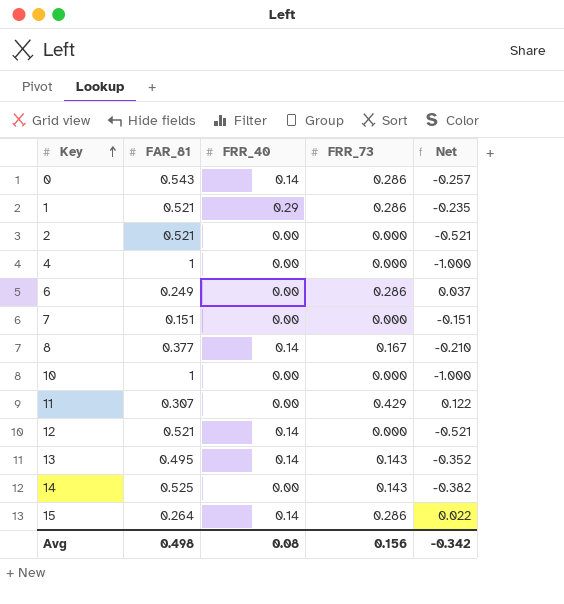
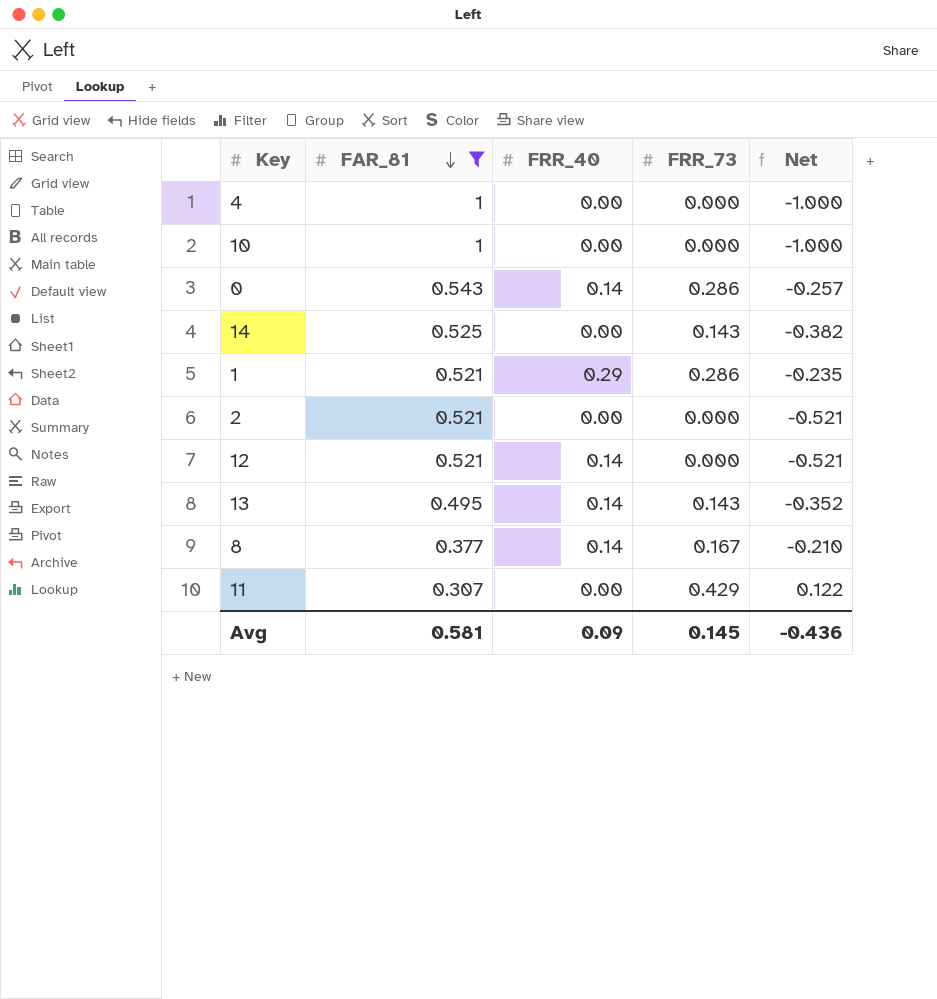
filter: none -> FAR_81 >= 0.307
row order: Key ascending -> FAR_81 descending
Avg | FAR_81: 0.498 -> 0.581
Avg | FRR_40: 0.08 -> 0.09
Avg | FRR_73: 0.156 -> 0.145
Avg | Net: -0.342 -> -0.436

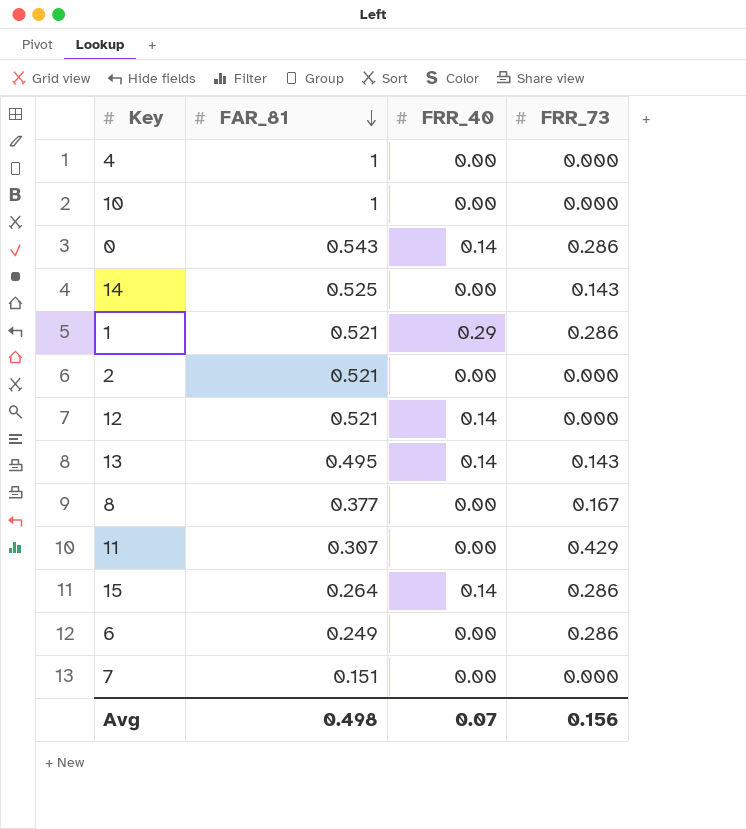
filter: FAR_81 >= 0.307 -> none
column Net | formula: [FRR_73] - [FAR_81] -> none
8 | FRR_40: 0.14 -> 0.00
Avg | FAR_81: 0.581 -> 0.498
Avg | FRR_40: 0.09 -> 0.07
Avg | FRR_73: 0.145 -> 0.156

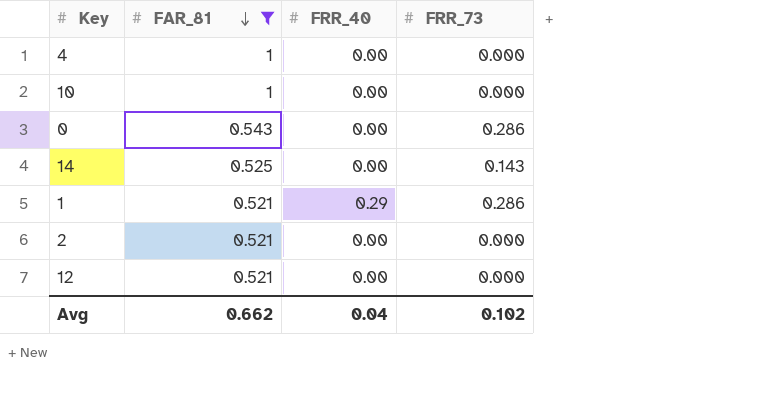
filter: none -> FAR_81 >= 0.521
0 | FRR_40: 0.14 -> 0.00
12 | FRR_40: 0.14 -> 0.00
Avg | FAR_81: 0.498 -> 0.662
Avg | FRR_40: 0.07 -> 0.04
Avg | FRR_73: 0.156 -> 0.102

